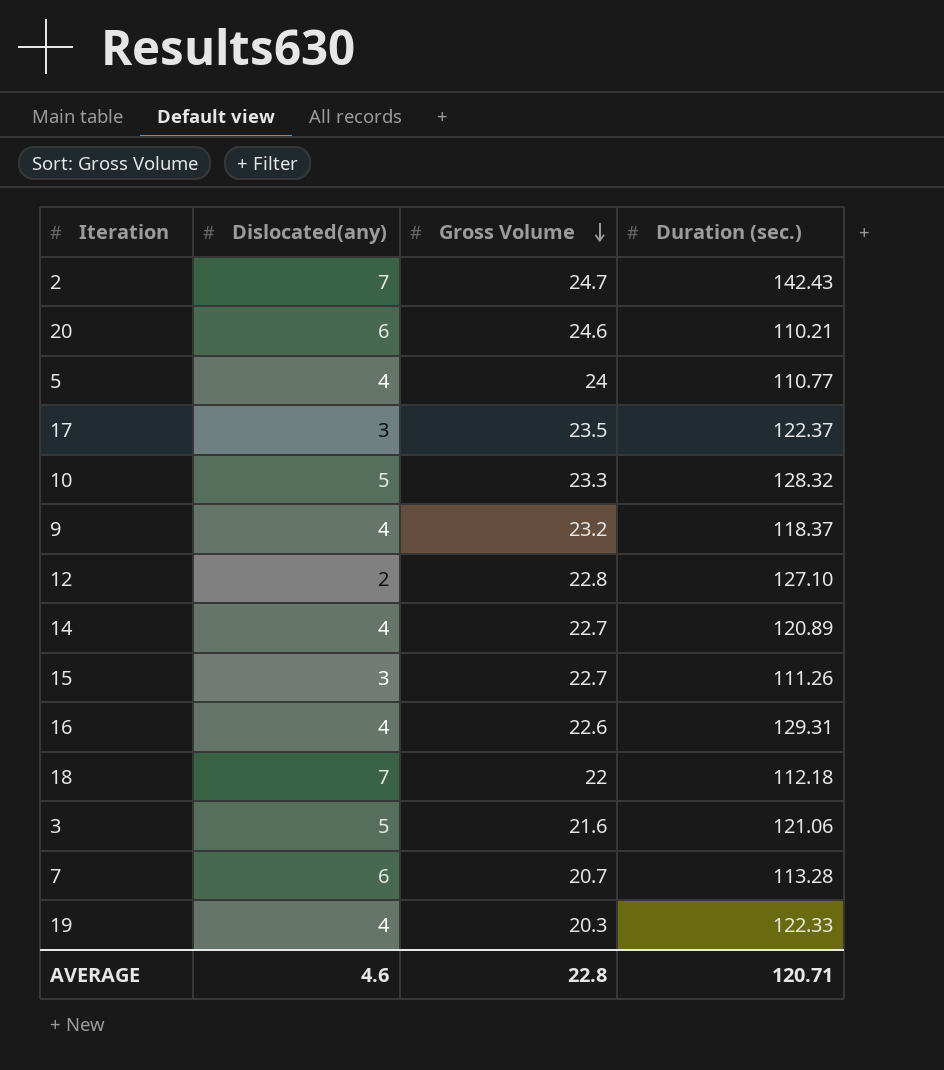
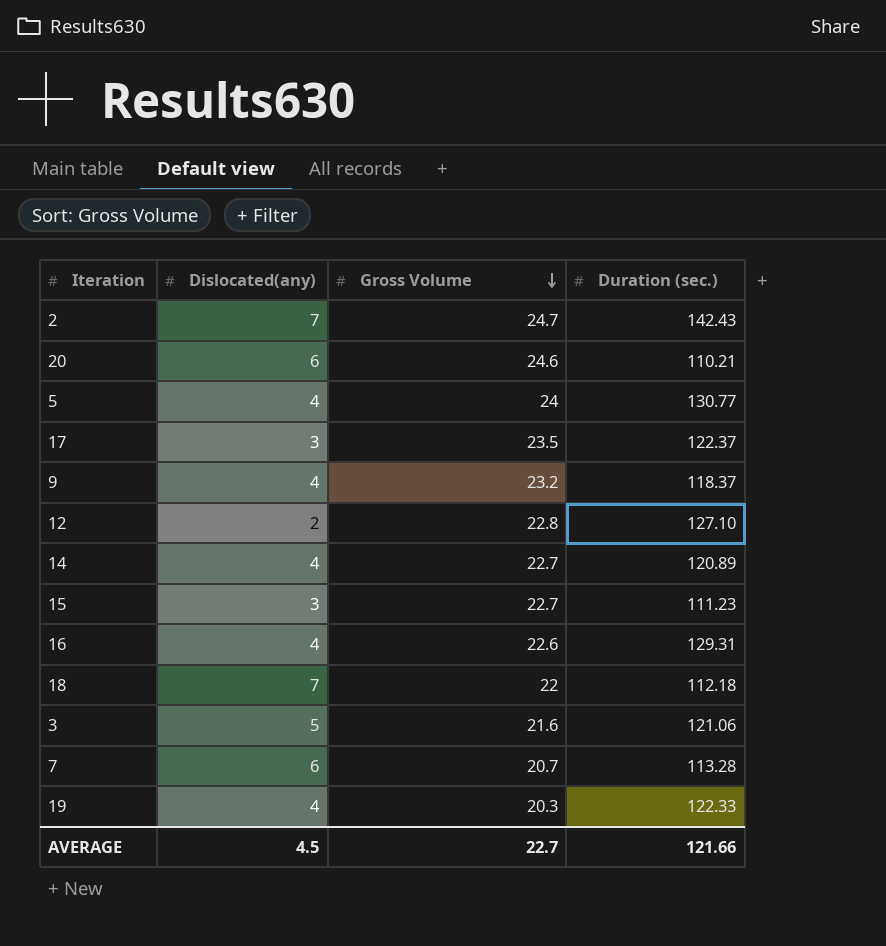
row 10: 5 | 23.3 | 128.32 -> none
5 | Duration (sec.): 110.77 -> 130.77
15 | Duration (sec.): 111.26 -> 111.23
AVERAGE | Dislocated(any): 4.6 -> 4.5
AVERAGE | Gross Volume: 22.8 -> 22.7
AVERAGE | Duration (sec.): 120.71 -> 121.66

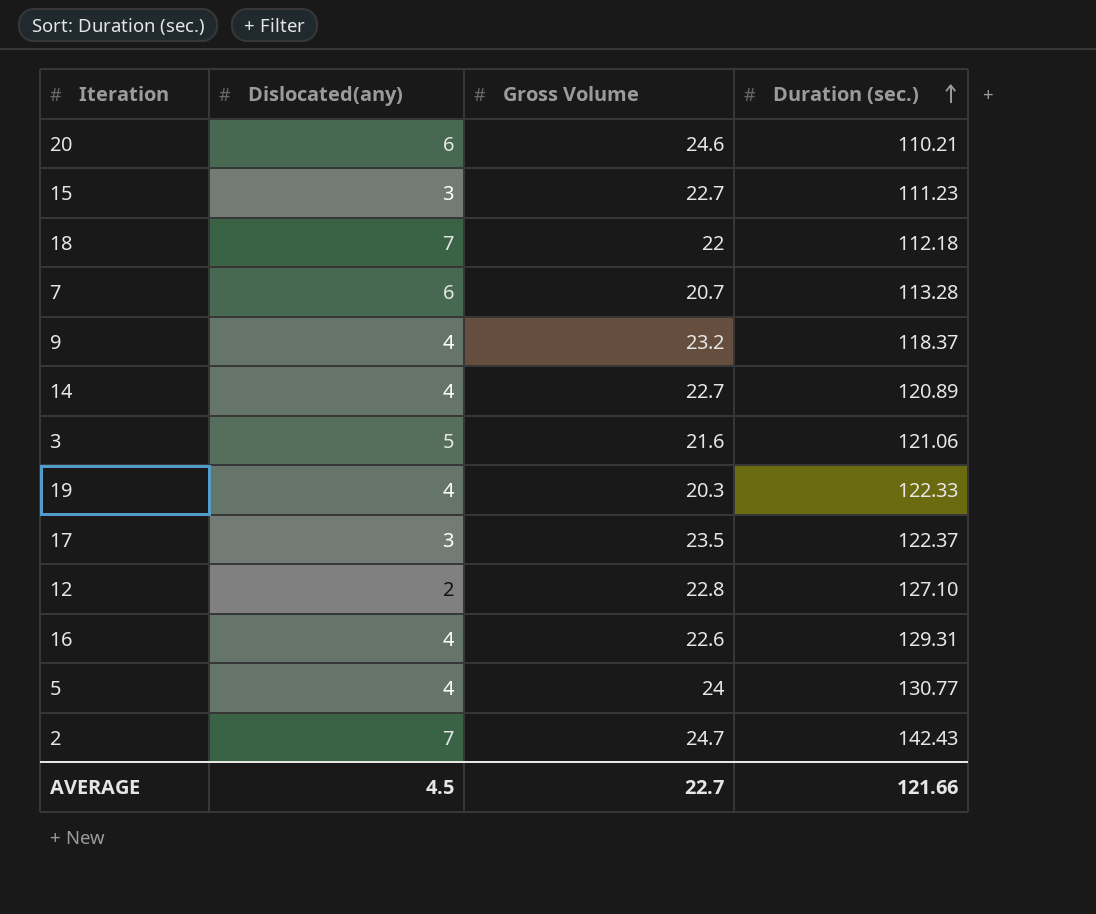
row order: Gross Volume descending -> Duration (sec.) ascending

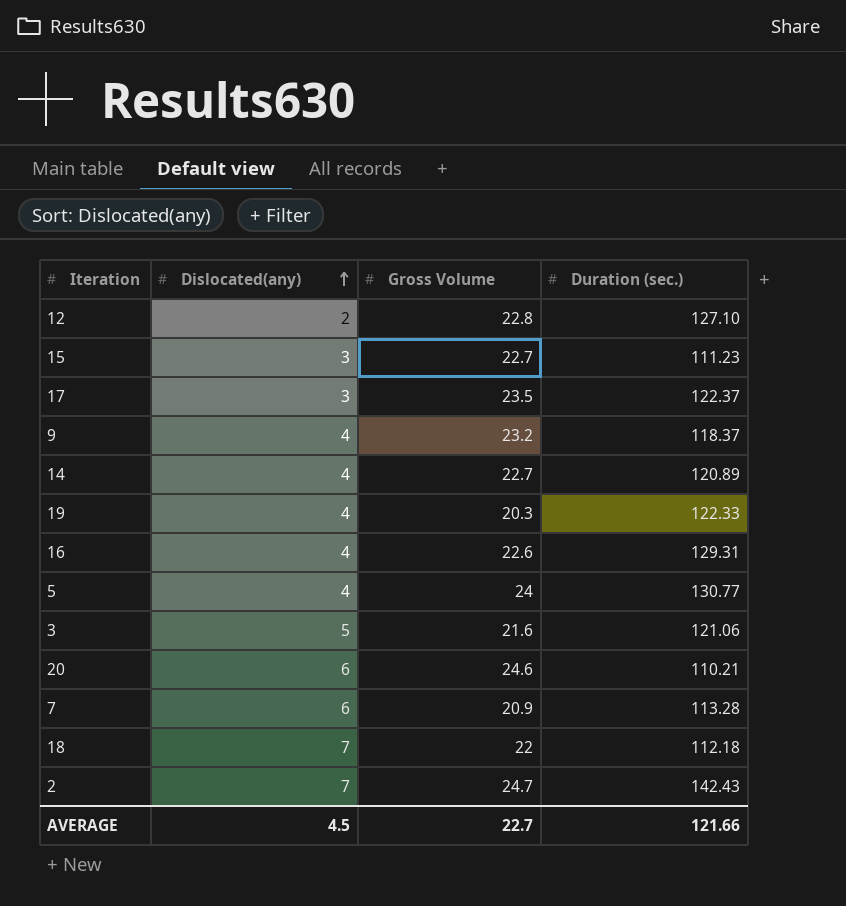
row order: Duration (sec.) ascending -> Dislocated(any) ascending
7 | Gross Volume: 20.7 -> 20.9

